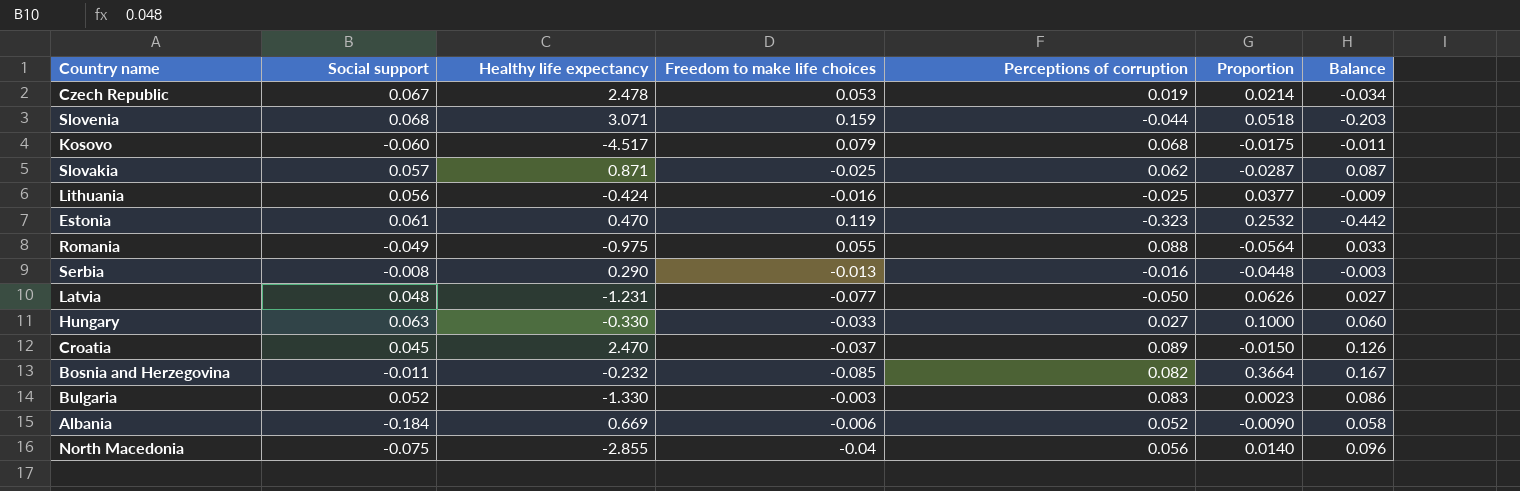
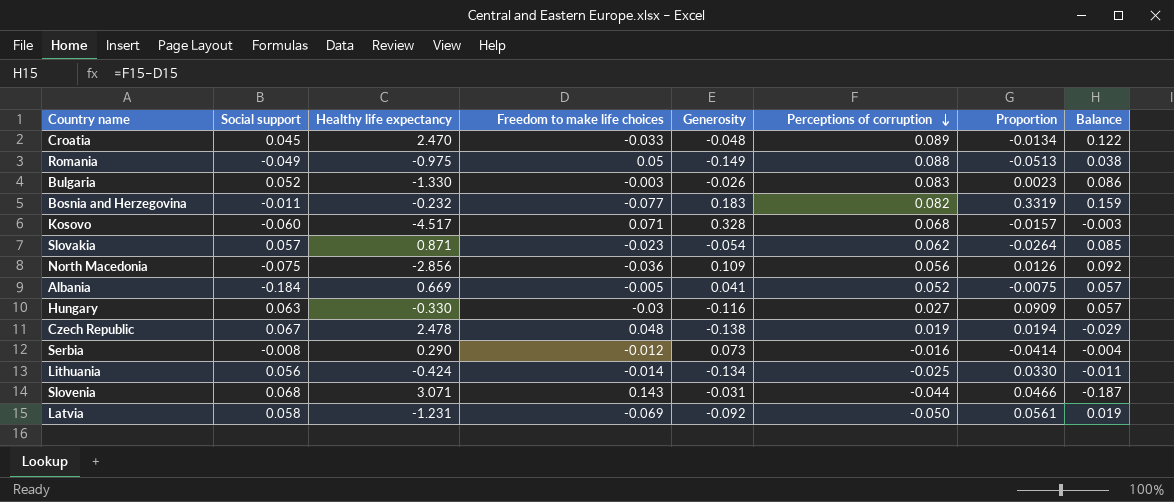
row order: none -> Perceptions of corruption descending
column Generosity | position: none -> 5
row Estonia: 0.061 | 0.470 | 0.119 | -0.323 | 0.2532 | -0.442 -> none
Croatia | Freedom to make life choices: -0.037 -> -0.033
Croatia | Proportion: -0.0150 -> -0.0134
Croatia | Balance: 0.126 -> 0.122
Romania | Freedom to make life choices: 0.055 -> 0.05
Romania | Proportion: -0.0564 -> -0.0513
Romania | Balance: 0.033 -> 0.038
Bosnia and Herzegovina | Freedom to make life choices: -0.085 -> -0.077
Bosnia and Herzegovina | Proportion: 0.3664 -> 0.3319
Bosnia and Herzegovina | Balance: 0.167 -> 0.159
Kosovo | Freedom to make life choices: 0.079 -> 0.071
Kosovo | Proportion: -0.0175 -> -0.0157
Kosovo | Balance: -0.011 -> -0.003
Slovakia | Freedom to make life choices: -0.025 -> -0.023
Slovakia | Proportion: -0.0287 -> -0.0264
Slovakia | Balance: 0.087 -> 0.085
North Macedonia | Healthy life expectancy: -2.855 -> -2.856
North Macedonia | Freedom to make life choices: -0.04 -> -0.036
North Macedonia | Proportion: 0.0140 -> 0.0126
North Macedonia | Balance: 0.096 -> 0.092
Albania | Freedom to make life choices: -0.006 -> -0.005
Albania | Proportion: -0.0090 -> -0.0075
Albania | Balance: 0.058 -> 0.057
Hungary | Freedom to make life choices: -0.033 -> -0.03
Hungary | Proportion: 0.1000 -> 0.0909
Hungary | Balance: 0.060 -> 0.057
Czech Republic | Freedom to make life choices: 0.053 -> 0.048
Czech Republic | Proportion: 0.0214 -> 0.0194
Czech Republic | Balance: -0.034 -> -0.029
Serbia | Freedom to make life choices: -0.013 -> -0.012
Serbia | Proportion: -0.0448 -> -0.0414
Serbia | Balance: -0.003 -> -0.004
Lithuania | Freedom to make life choices: -0.016 -> -0.014
Lithuania | Proportion: 0.0377 -> 0.0330
Lithuania | Balance: -0.009 -> -0.011
Slovenia | Freedom to make life choices: 0.159 -> 0.143
Slovenia | Proportion: 0.0518 -> 0.0466
Slovenia | Balance: -0.203 -> -0.187
Latvia | Social support: 0.048 -> 0.058
Latvia | Freedom to make life choices: -0.077 -> -0.069
Latvia | Proportion: 0.0626 -> 0.0561
Latvia | Balance: 0.027 -> 0.019

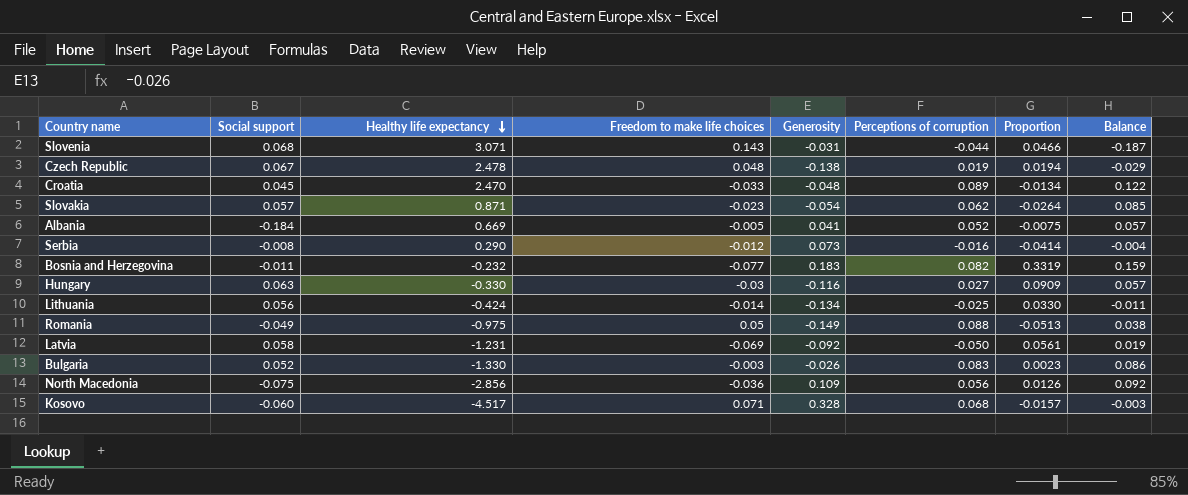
row order: Perceptions of corruption descending -> Healthy life expectancy descending

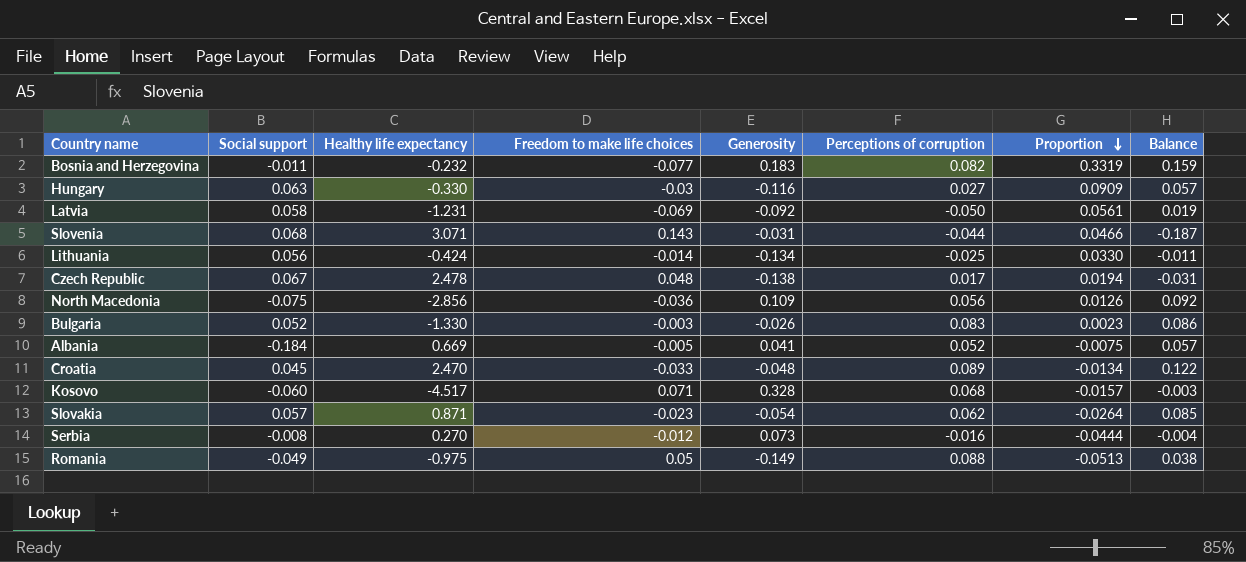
row order: Healthy life expectancy descending -> Proportion descending
Czech Republic | Perceptions of corruption: 0.019 -> 0.017
Czech Republic | Balance: -0.029 -> -0.031
Serbia | Healthy life expectancy: 0.290 -> 0.270
Serbia | Proportion: -0.0414 -> -0.0444

